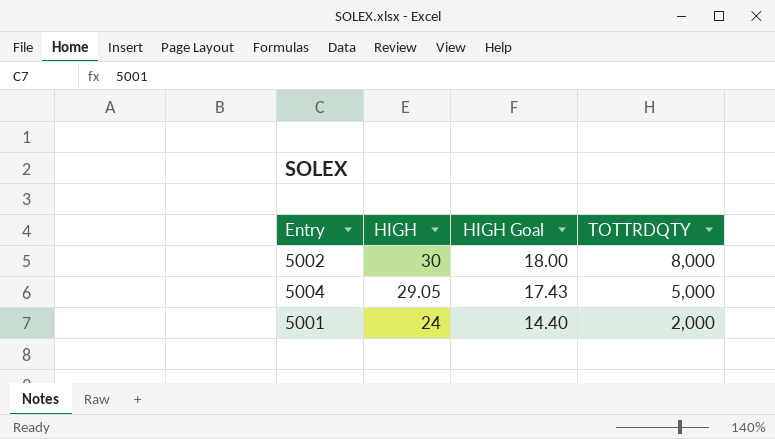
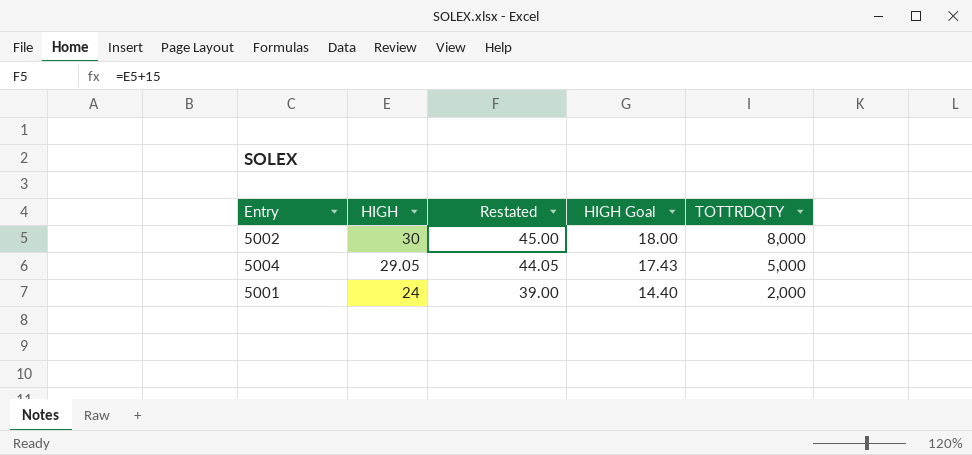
column Restated | formula: none -> [HIGH] + 15

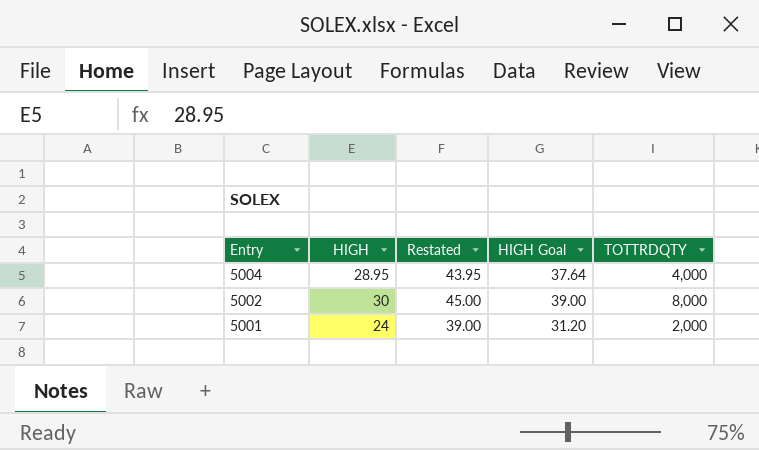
row order: HIGH descending -> Entry descending
column HIGH Goal | formula: [HIGH] * 0.6 -> [HIGH] * 1.3
5004 | HIGH: 29.05 -> 28.95
5004 | Restated: 44.05 -> 43.95
5004 | TOTTRDQTY: 5,000 -> 4,000

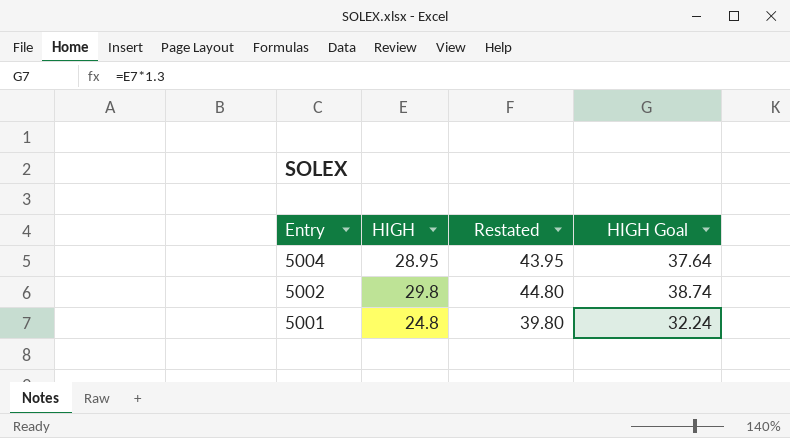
column TOTTRDQTY | position: 5 -> none
5002 | HIGH: 30 -> 29.8
5002 | Restated: 45.00 -> 44.80
5002 | HIGH Goal: 39.00 -> 38.74
5001 | HIGH: 24 -> 24.8
5001 | Restated: 39.00 -> 39.80
5001 | HIGH Goal: 31.20 -> 32.24

